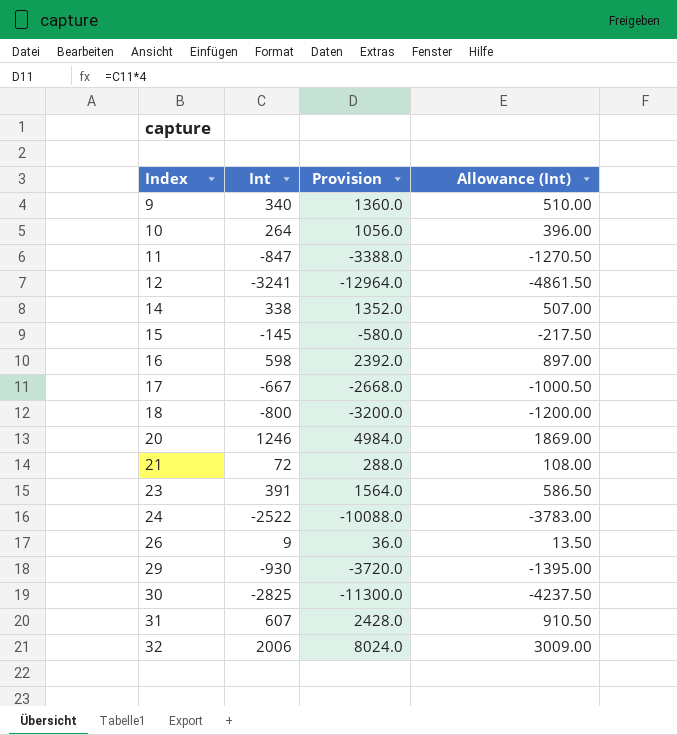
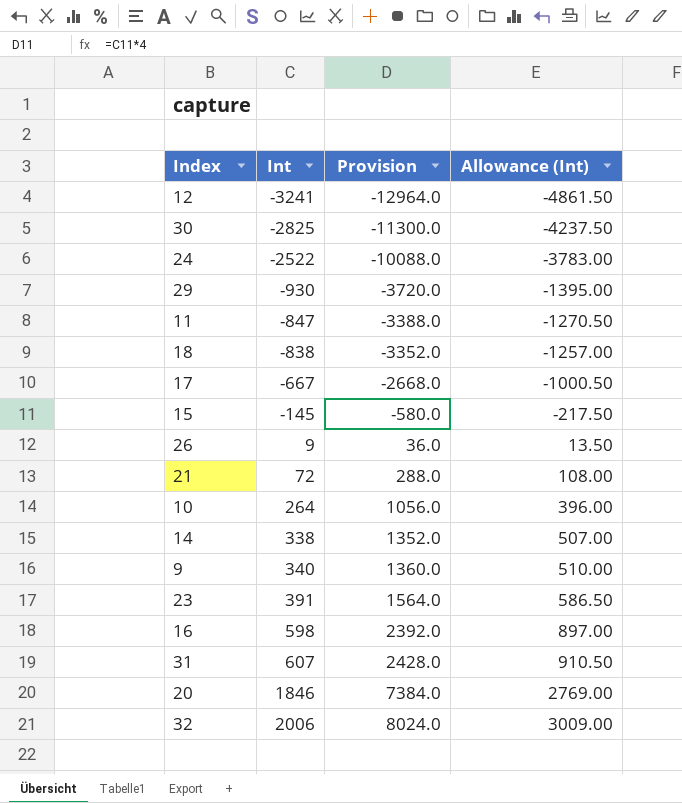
row order: Index ascending -> Int ascending
18 | Int: -800 -> -838
18 | Provision: -3200.0 -> -3352.0
18 | Allowance (Int): -1200.00 -> -1257.00
20 | Int: 1246 -> 1846
20 | Provision: 4984.0 -> 7384.0
20 | Allowance (Int): 1869.00 -> 2769.00

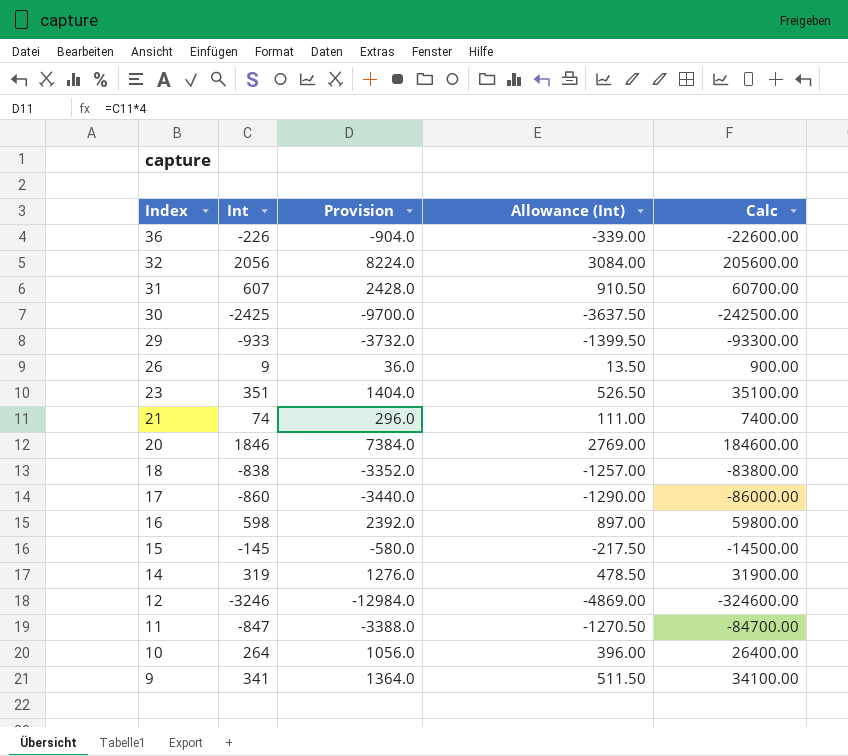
row order: Int ascending -> Index descending
column Calc | formula: none -> [Int] * 100
row 24: -2522 | -10088.0 | -3783.00 -> none
row 36: none -> -226 | -904.0 | -339.00 | -22600.00
32 | Int: 2006 -> 2056
32 | Provision: 8024.0 -> 8224.0
32 | Allowance (Int): 3009.00 -> 3084.00
30 | Int: -2825 -> -2425
30 | Provision: -11300.0 -> -9700.0
30 | Allowance (Int): -4237.50 -> -3637.50
29 | Int: -930 -> -933
29 | Provision: -3720.0 -> -3732.0
29 | Allowance (Int): -1395.00 -> -1399.50
23 | Int: 391 -> 351
23 | Provision: 1564.0 -> 1404.0
23 | Allowance (Int): 586.50 -> 526.50
21 | Int: 72 -> 74
21 | Provision: 288.0 -> 296.0
21 | Allowance (Int): 108.00 -> 111.00
17 | Int: -667 -> -860
17 | Provision: -2668.0 -> -3440.0
17 | Allowance (Int): -1000.50 -> -1290.00
14 | Int: 338 -> 319
14 | Provision: 1352.0 -> 1276.0
14 | Allowance (Int): 507.00 -> 478.50
12 | Int: -3241 -> -3246
12 | Provision: -12964.0 -> -12984.0
12 | Allowance (Int): -4861.50 -> -4869.00
9 | Int: 340 -> 341
9 | Provision: 1360.0 -> 1364.0
9 | Allowance (Int): 510.00 -> 511.50

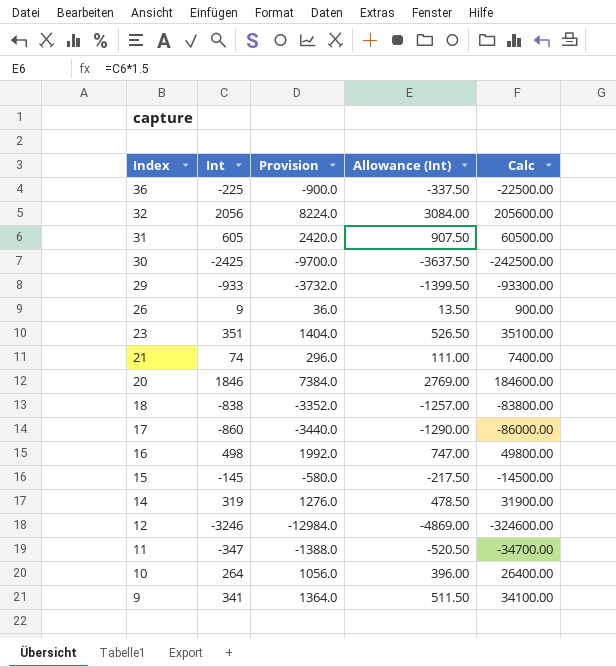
36 | Int: -226 -> -225
36 | Provision: -904.0 -> -900.0
36 | Allowance (Int): -339.00 -> -337.50
36 | Calc: -22600.00 -> -22500.00
31 | Int: 607 -> 605
31 | Provision: 2428.0 -> 2420.0
31 | Allowance (Int): 910.50 -> 907.50
31 | Calc: 60700.00 -> 60500.00
16 | Int: 598 -> 498
16 | Provision: 2392.0 -> 1992.0
16 | Allowance (Int): 897.00 -> 747.00
16 | Calc: 59800.00 -> 49800.00
11 | Int: -847 -> -347
11 | Provision: -3388.0 -> -1388.0
11 | Allowance (Int): -1270.50 -> -520.50
11 | Calc: -84700.00 -> -34700.00

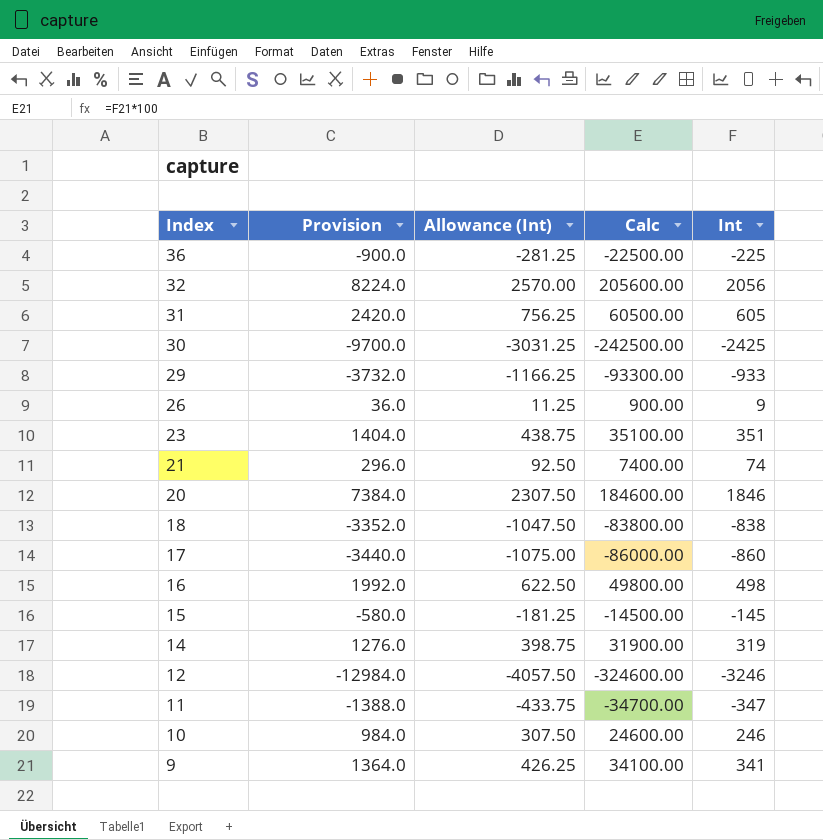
column Allowance (Int) | formula: [Int] * 1.5 -> [Int] * 1.25
column Int | position: 2 -> 5
10 | Provision: 1056.0 -> 984.0
10 | Calc: 26400.00 -> 24600.00
10 | Int: 264 -> 246

